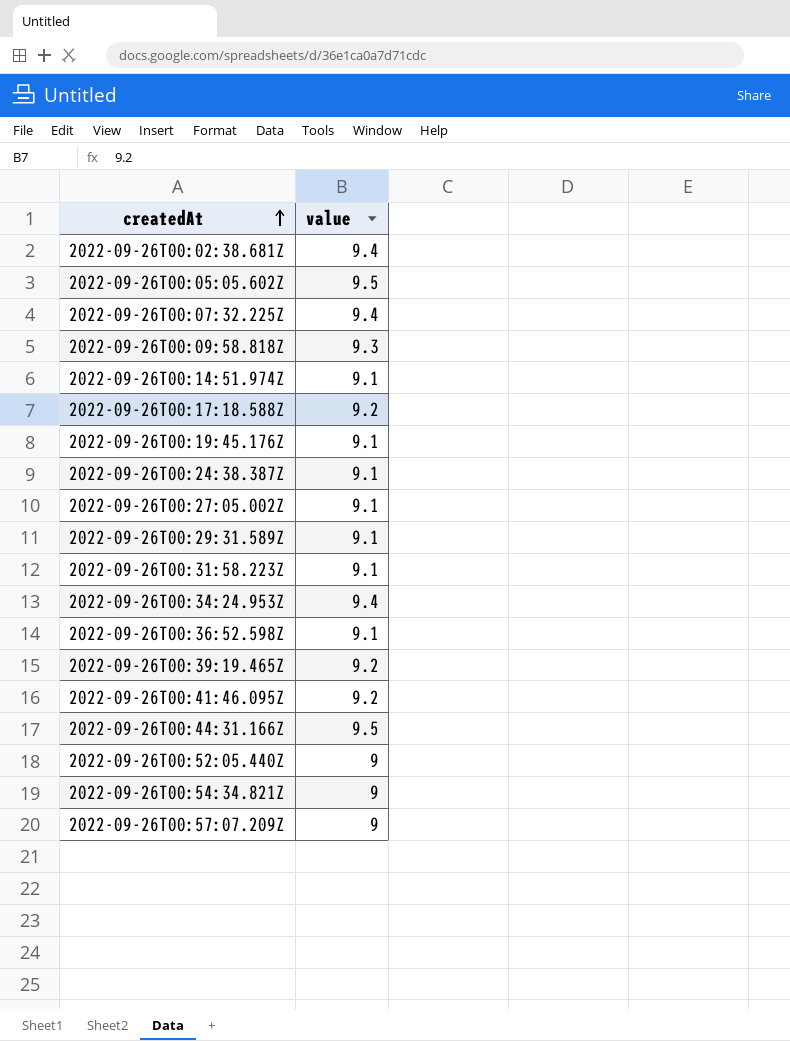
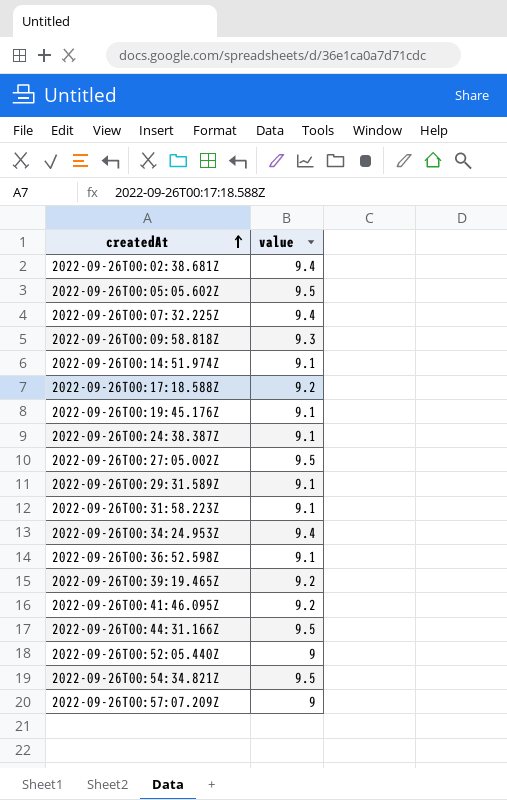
2022-09-26T00:27:05.002Z | value: 9.1 -> 9.5
2022-09-26T00:54:34.821Z | value: 9 -> 9.5

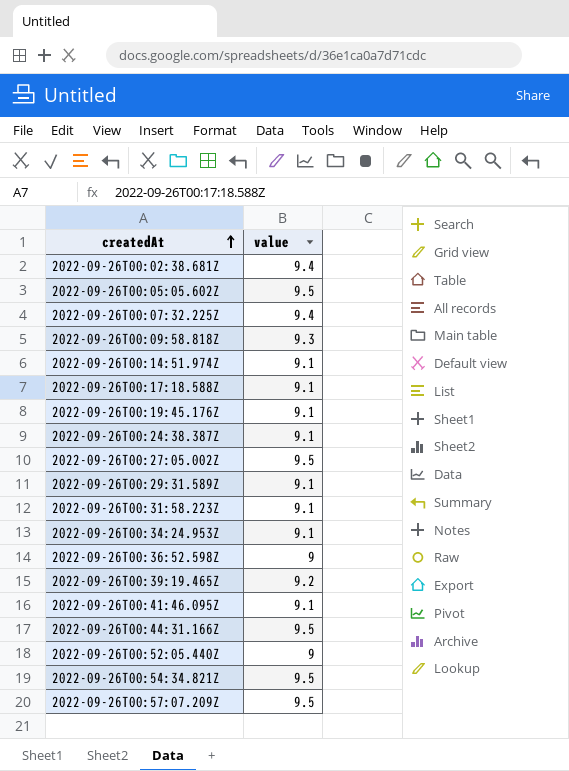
2022-09-26T00:17:18.588Z | value: 9.2 -> 9.1
2022-09-26T00:34:24.953Z | value: 9.4 -> 9.1
2022-09-26T00:36:52.598Z | value: 9.1 -> 9
2022-09-26T00:41:46.095Z | value: 9.2 -> 9.1
2022-09-26T00:57:07.209Z | value: 9 -> 9.5

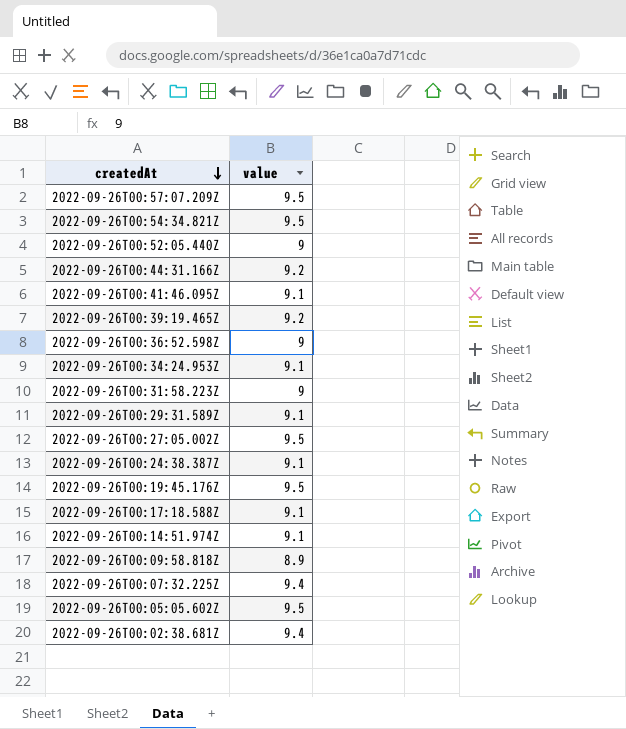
row order: createdAt ascending -> createdAt descending
2022-09-26T00:44:31.166Z | value: 9.5 -> 9.2
2022-09-26T00:31:58.223Z | value: 9.1 -> 9
2022-09-26T00:19:45.176Z | value: 9.1 -> 9.5
2022-09-26T00:09:58.818Z | value: 9.3 -> 8.9

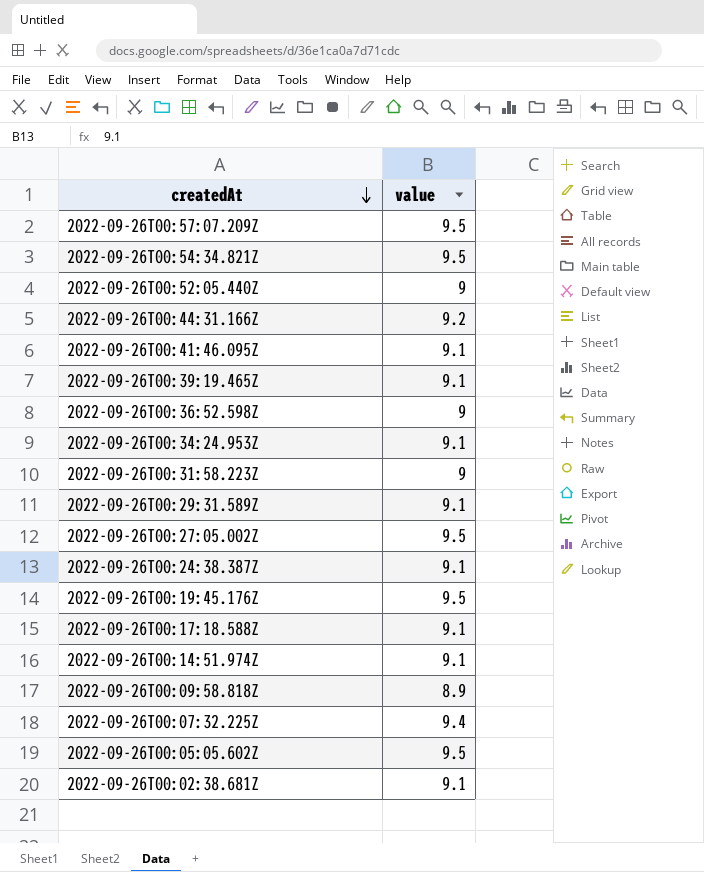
2022-09-26T00:39:19.465Z | value: 9.2 -> 9.1
2022-09-26T00:02:38.681Z | value: 9.4 -> 9.1

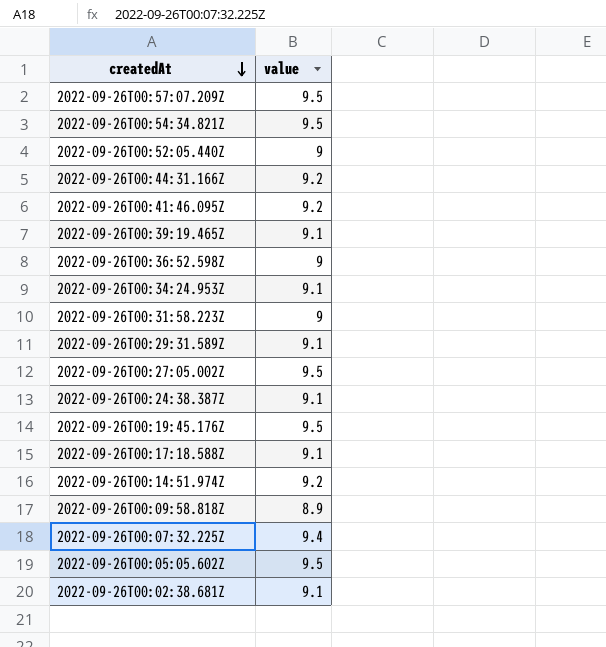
2022-09-26T00:41:46.095Z | value: 9.1 -> 9.2
2022-09-26T00:14:51.974Z | value: 9.1 -> 9.2

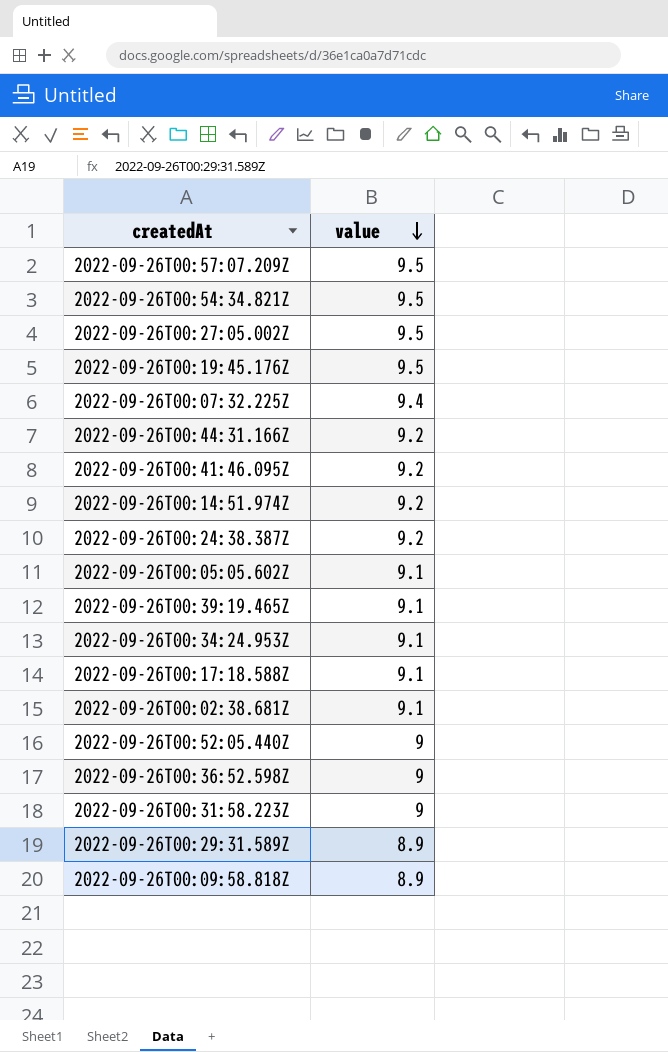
row order: createdAt descending -> value descending
2022-09-26T00:24:38.387Z | value: 9.1 -> 9.2
2022-09-26T00:05:05.602Z | value: 9.5 -> 9.1
2022-09-26T00:29:31.589Z | value: 9.1 -> 8.9

